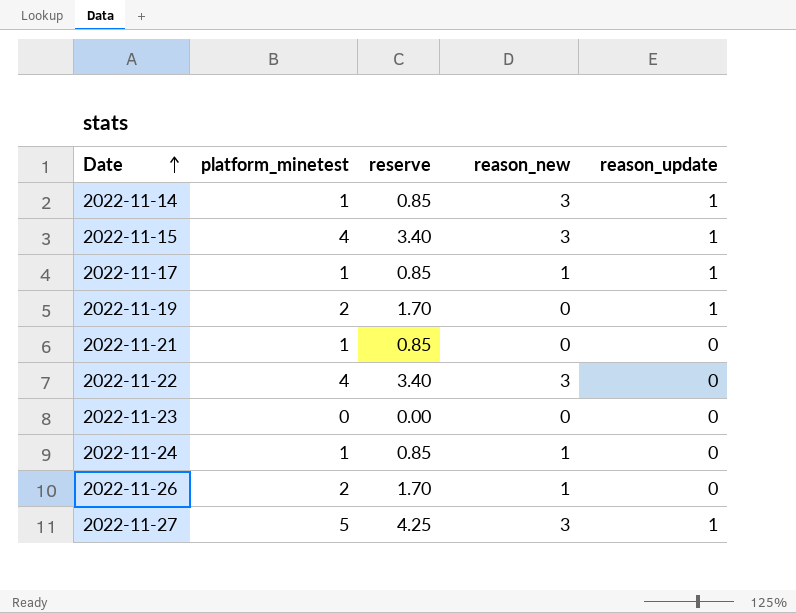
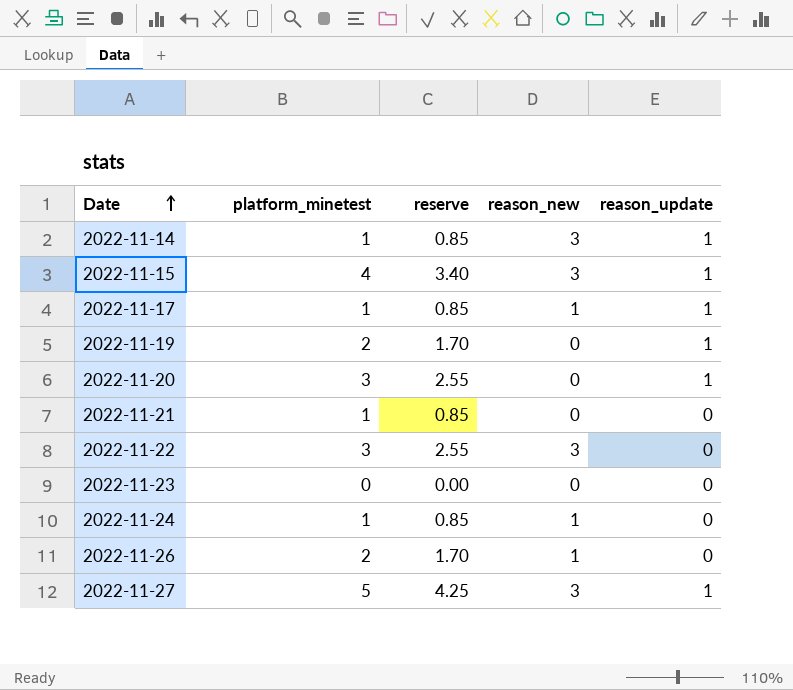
row 2022-11-20: none -> 3 | 2.55 | 0 | 1
2022-11-22 | platform_minetest: 4 -> 3
2022-11-22 | reserve: 3.40 -> 2.55

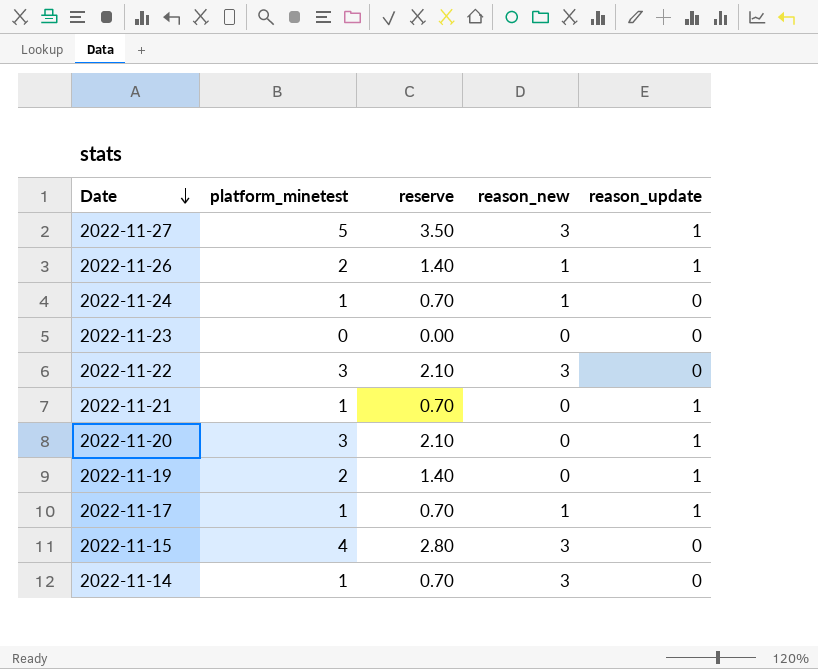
row order: Date ascending -> Date descending
column reserve | formula: [platform_minetest] * 0.85 -> [platform_minetest] * 0.7
2022-11-26 | reason_update: 0 -> 1
2022-11-21 | reason_update: 0 -> 1
2022-11-15 | reason_update: 1 -> 0
2022-11-14 | reason_update: 1 -> 0

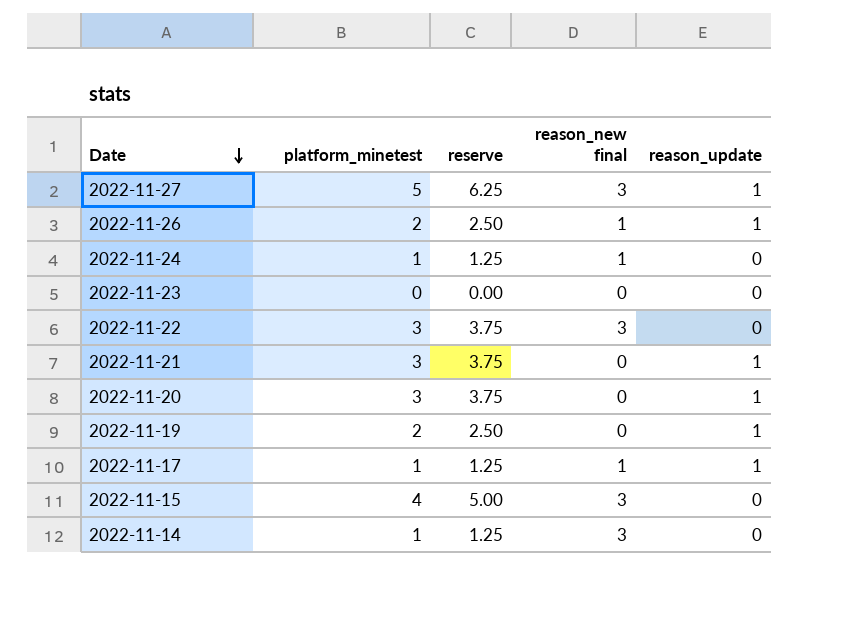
column reserve | formula: [platform_minetest] * 0.7 -> [platform_minetest] * 1.25
column name: reason_new -> reason_new final
2022-11-21 | platform_minetest: 1 -> 3

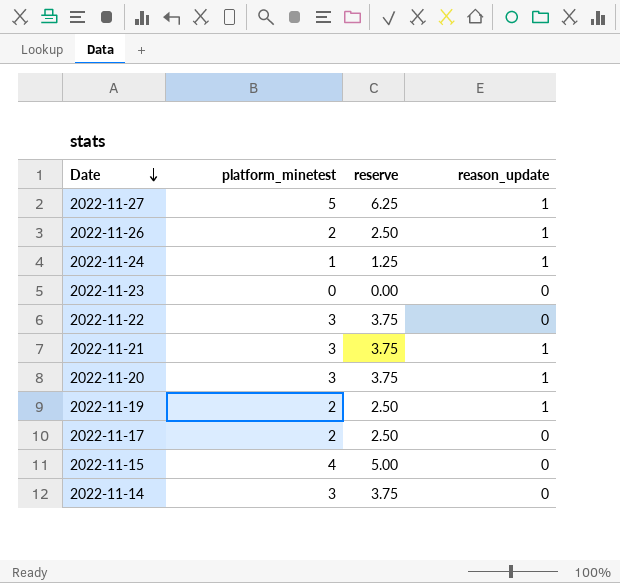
column reason_new final | position: 4 -> none
2022-11-24 | reason_update: 0 -> 1
2022-11-17 | platform_minetest: 1 -> 2
2022-11-17 | reserve: 1.25 -> 2.50
2022-11-17 | reason_update: 1 -> 0
2022-11-14 | platform_minetest: 1 -> 3
2022-11-14 | reserve: 1.25 -> 3.75

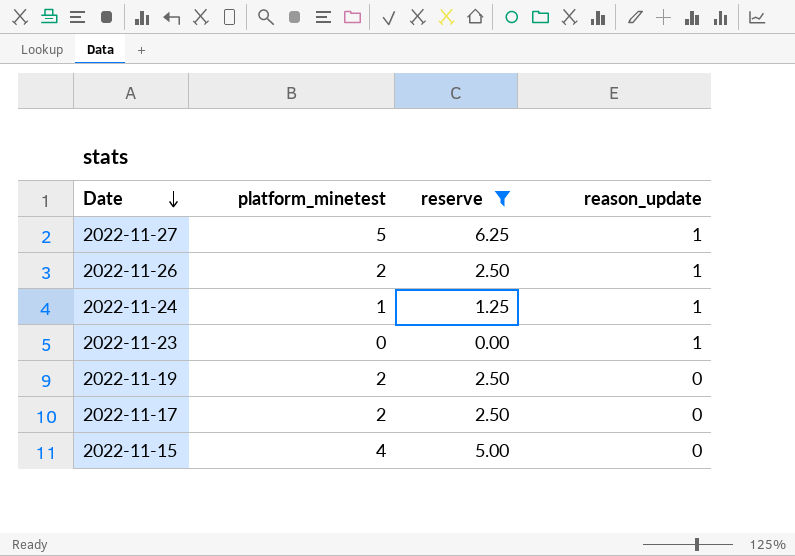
filter: none -> reserve != 3.75
2022-11-23 | reason_update: 0 -> 1
2022-11-19 | reason_update: 1 -> 0

